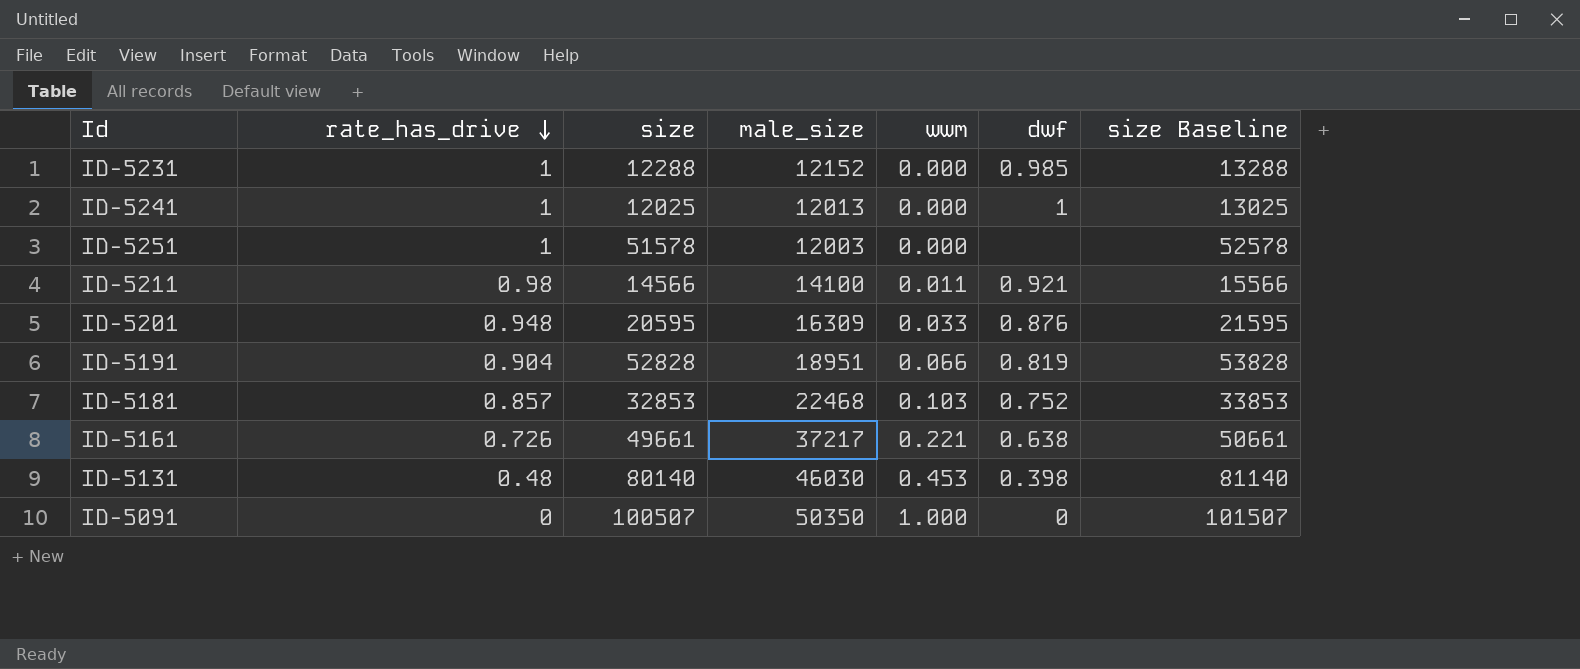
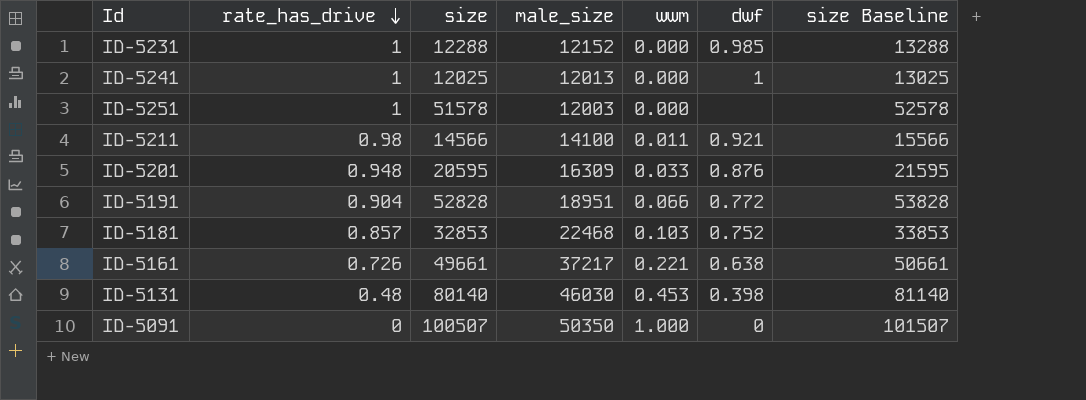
ID-5191 | dwf: 0.819 -> 0.772

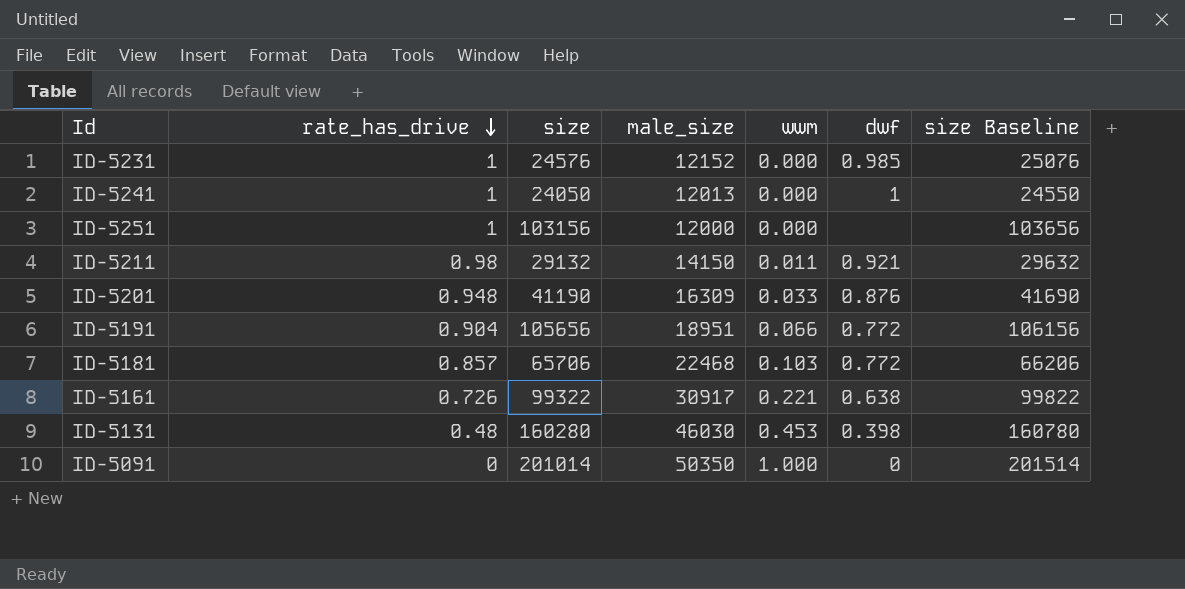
column size Baseline | formula: [size] + 1000 -> [size] + 500
ID-5231 | size: 12288 -> 24576
ID-5241 | size: 12025 -> 24050
ID-5251 | size: 51578 -> 103156
ID-5251 | male_size: 12003 -> 12000
ID-5211 | size: 14566 -> 29132
ID-5211 | male_size: 14100 -> 14150
ID-5201 | size: 20595 -> 41190
ID-5191 | size: 52828 -> 105656
ID-5181 | size: 32853 -> 65706
ID-5181 | dwf: 0.752 -> 0.772
ID-5161 | size: 49661 -> 99322
ID-5161 | male_size: 37217 -> 30917
ID-5131 | size: 80140 -> 160280
ID-5091 | size: 100507 -> 201014

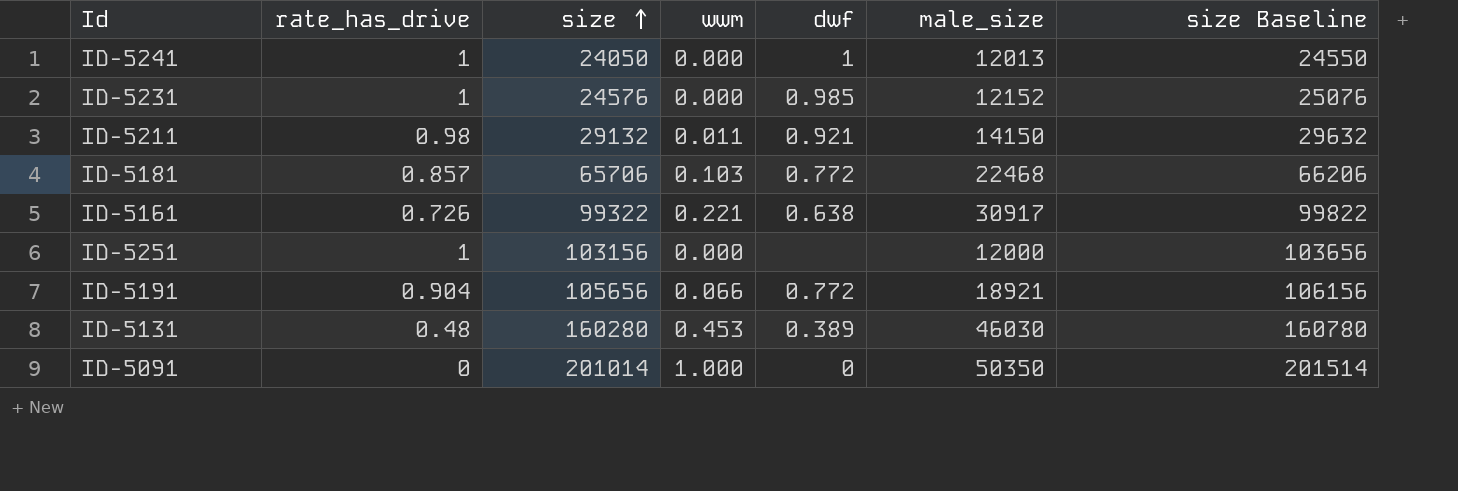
row order: rate_has_drive descending -> size ascending
column male_size | position: 4 -> 6
row ID-5201: 0.948 | 41190 | 16309 | 0.033 | 0.876 | 41690 -> none
ID-5191 | male_size: 18951 -> 18921
ID-5131 | dwf: 0.398 -> 0.389

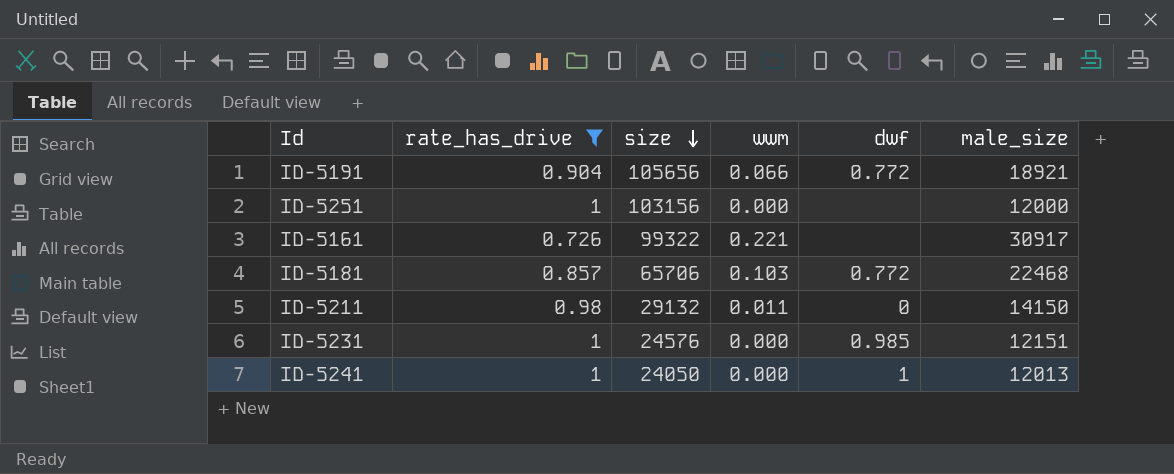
filter: none -> rate_has_drive >= 0.726
row order: size ascending -> size descending
column size Baseline | formula: [size] + 500 -> none
ID-5161 | dwf: 0.638 -> none
ID-5211 | dwf: 0.921 -> 0
ID-5231 | male_size: 12152 -> 12151

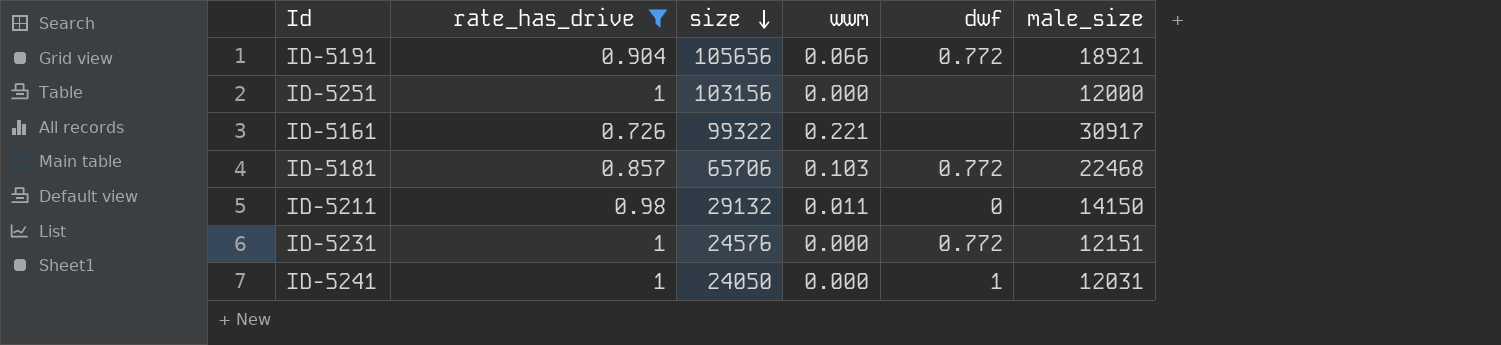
ID-5231 | dwf: 0.985 -> 0.772
ID-5241 | male_size: 12013 -> 12031

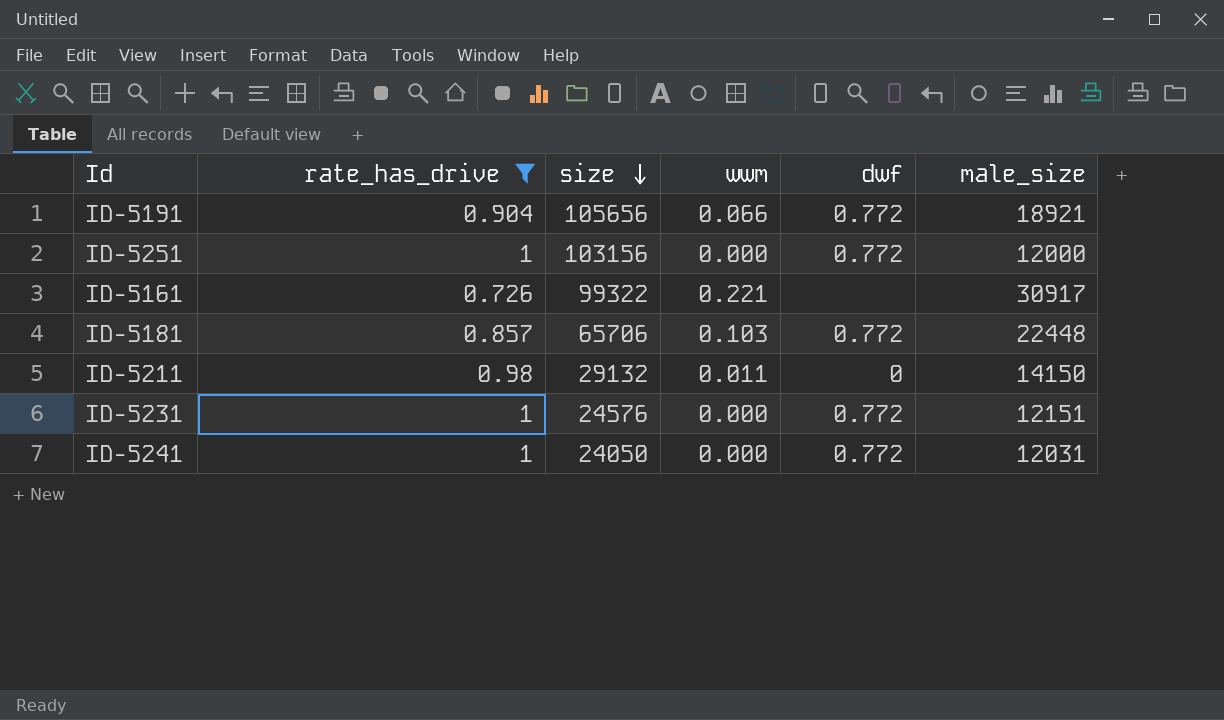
ID-5251 | dwf: none -> 0.772
ID-5181 | male_size: 22468 -> 22448
ID-5241 | dwf: 1 -> 0.772

